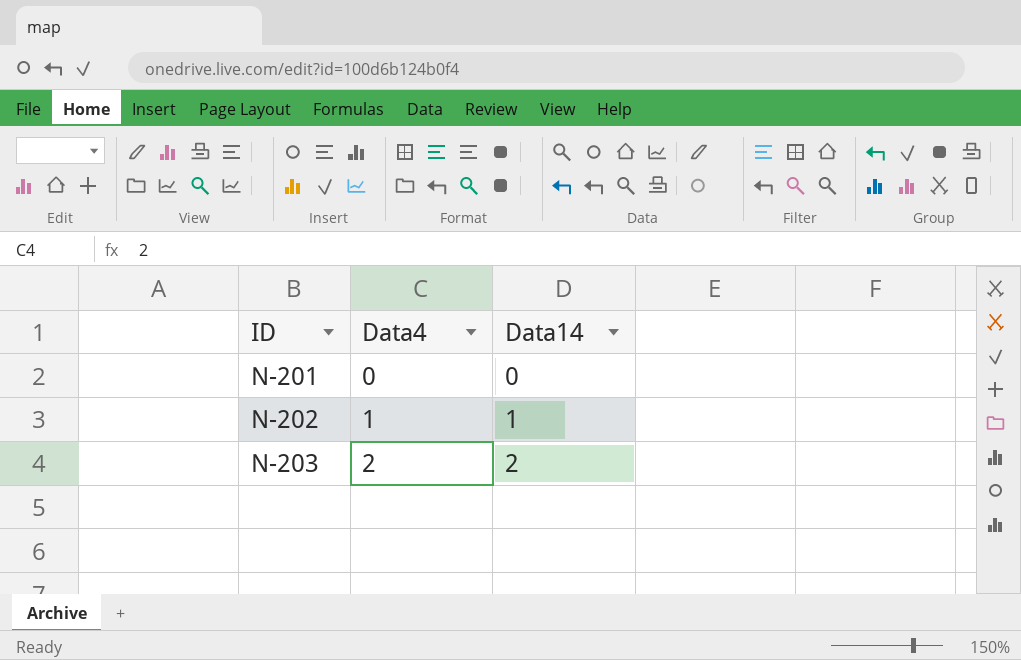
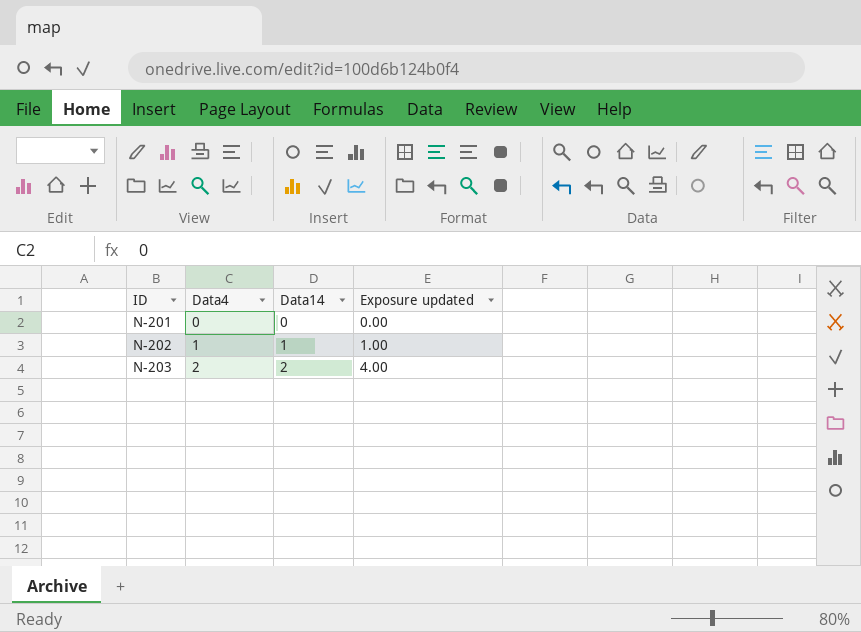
column Exposure updated | formula: none -> [Data4] * [Data14]

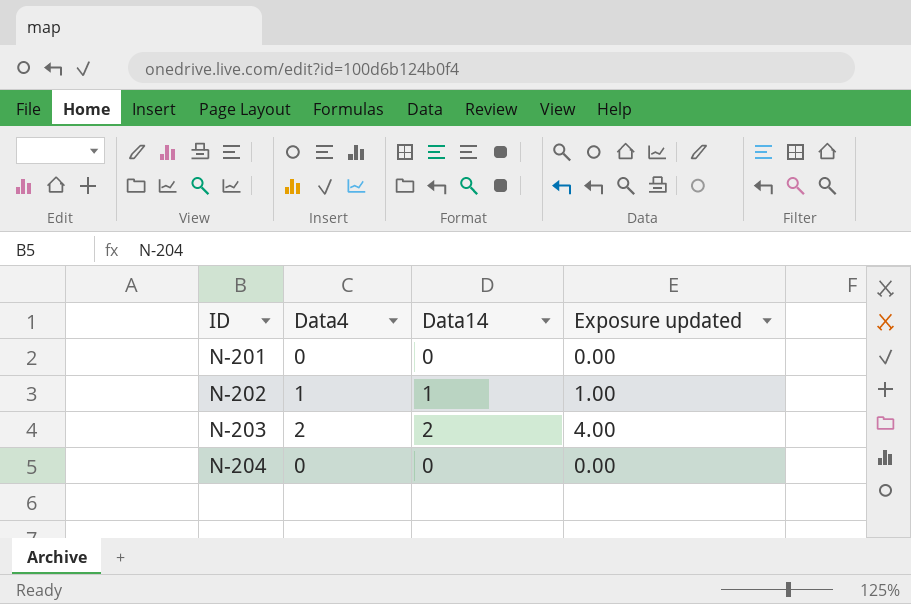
row N-204: none -> 0 | 0 | 0.00

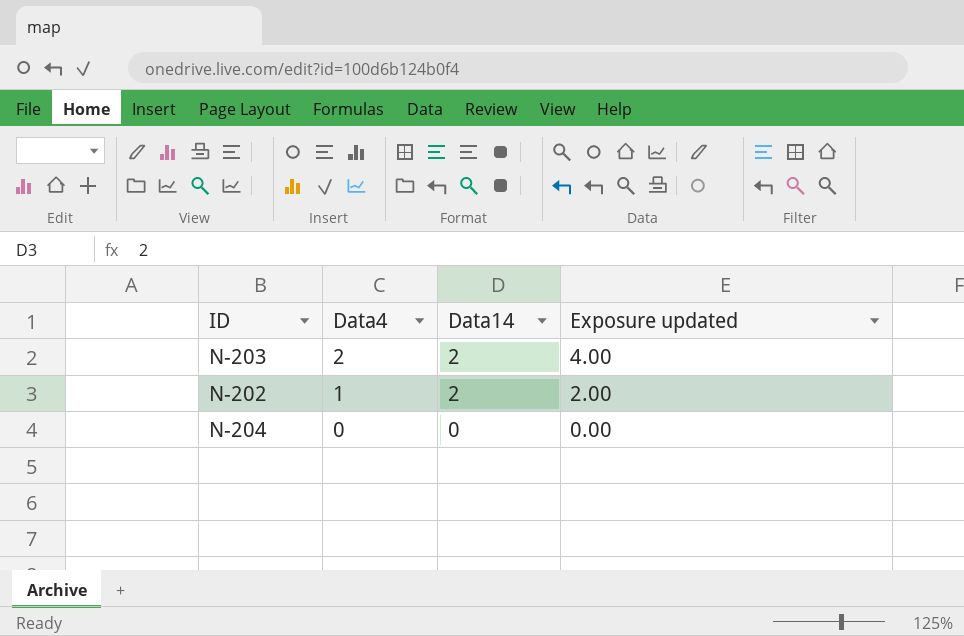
row order: ID ascending -> Data4 descending
row N-201: 0 | 0 | 0.00 -> none
N-202 | Data14: 1 -> 2
N-202 | Exposure updated: 1.00 -> 2.00

